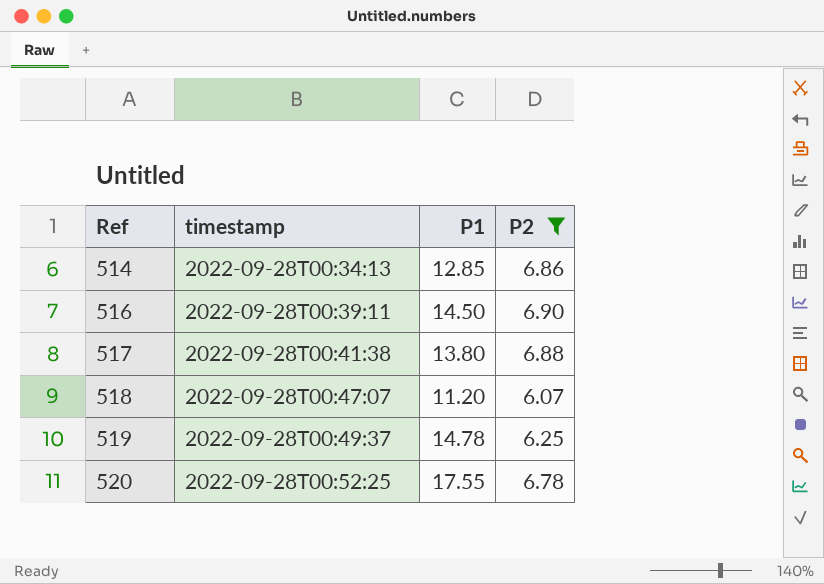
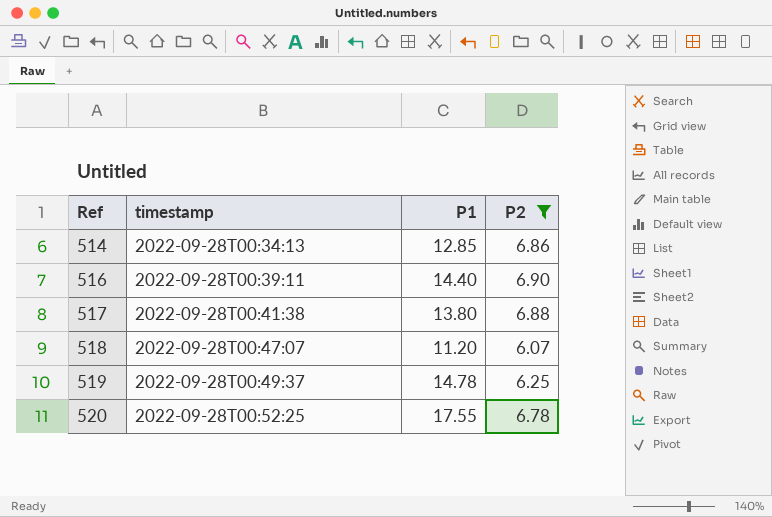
516 | P1: 14.50 -> 14.40

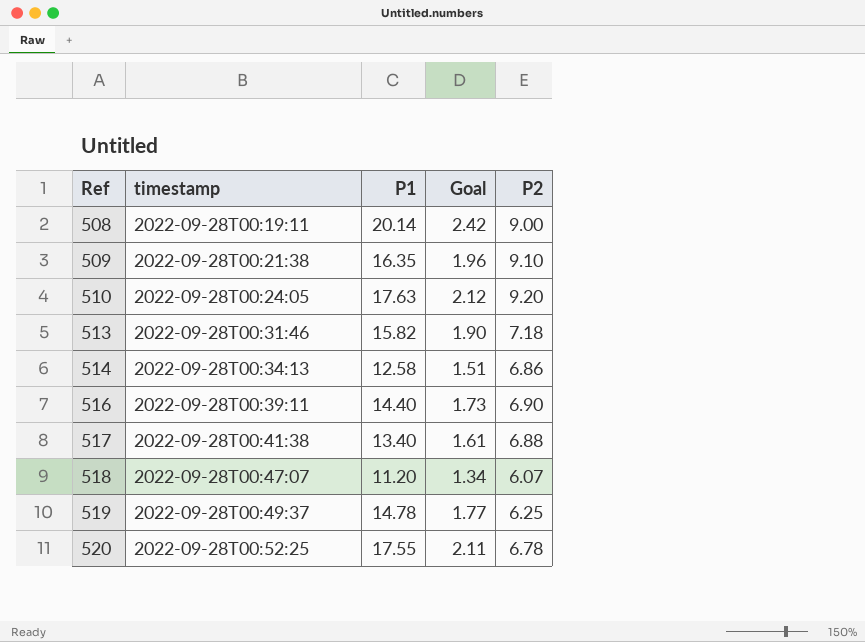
filter: P2 <= 6.90 -> none
column Goal | formula: none -> [P1] * 0.12
514 | P1: 12.85 -> 12.58
517 | P1: 13.80 -> 13.40

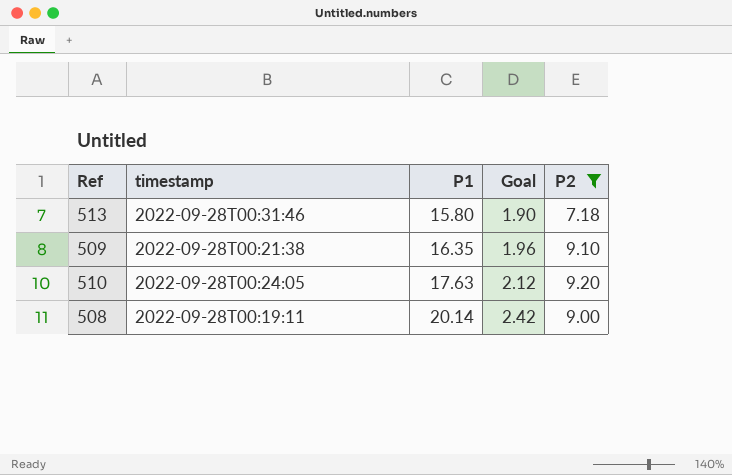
filter: none -> P2 >= 7.18
row order: Ref ascending -> P1 ascending
513 | P1: 15.82 -> 15.80

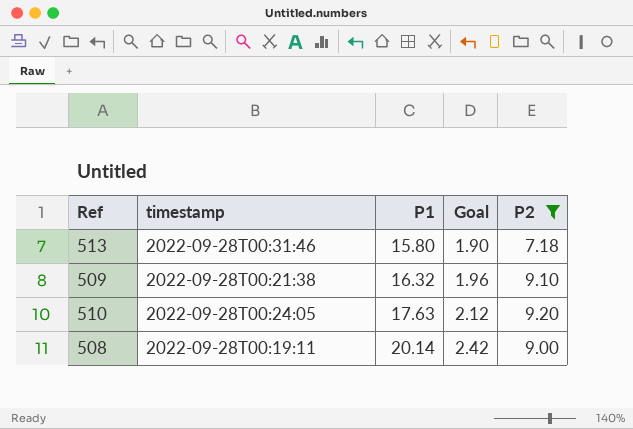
509 | P1: 16.35 -> 16.32

